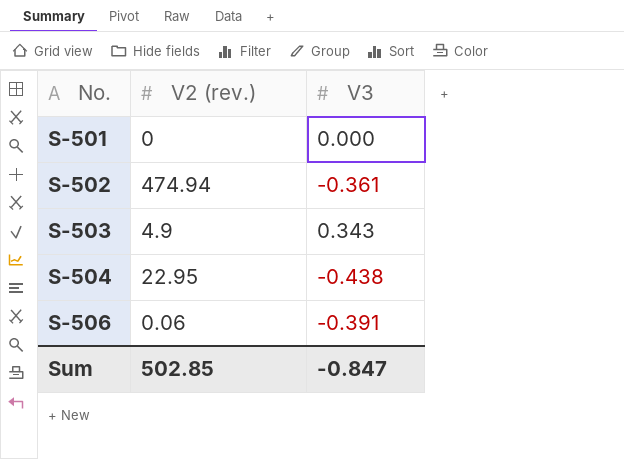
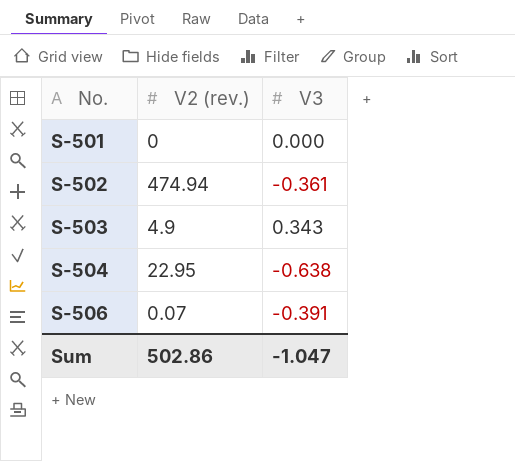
S-504 | V3: -0.438 -> -0.638
S-506 | V2 (rev.): 0.06 -> 0.07
Sum | V2 (rev.): 502.85 -> 502.86
Sum | V3: -0.847 -> -1.047

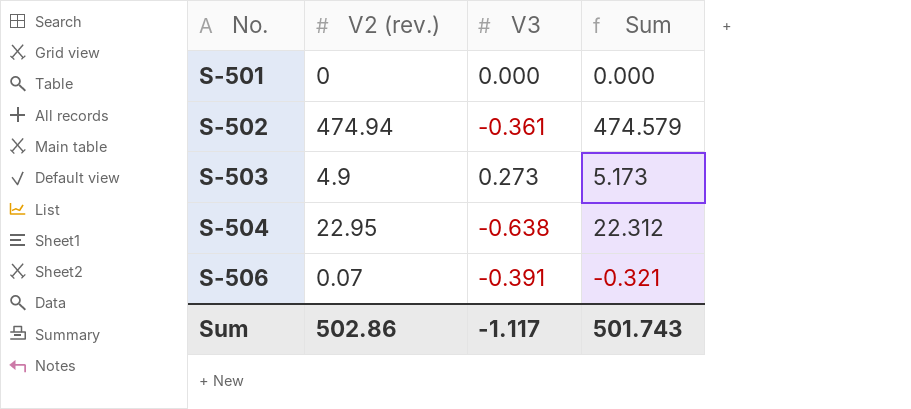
column Sum | formula: none -> [V2 (rev.)] + [V3]
S-503 | V3: 0.343 -> 0.273
Sum | V3: -1.047 -> -1.117

